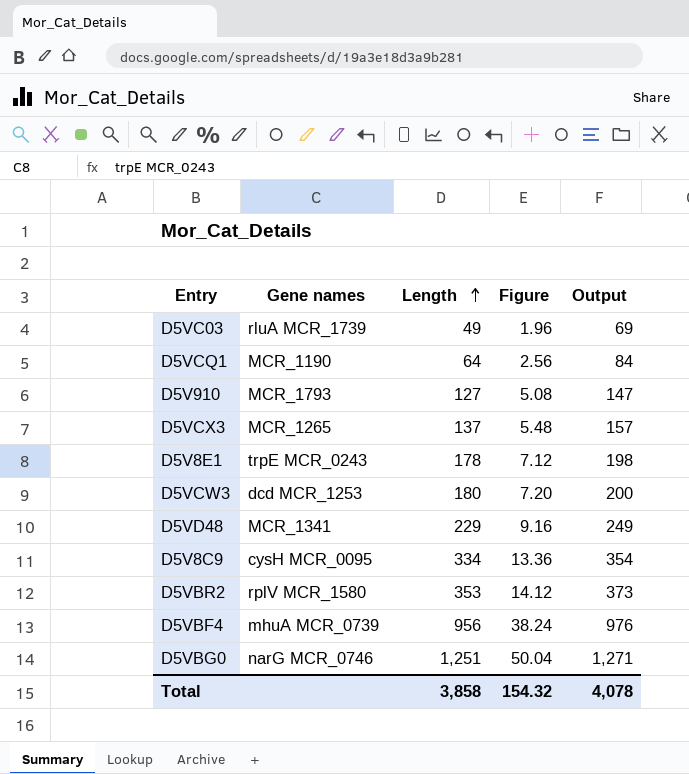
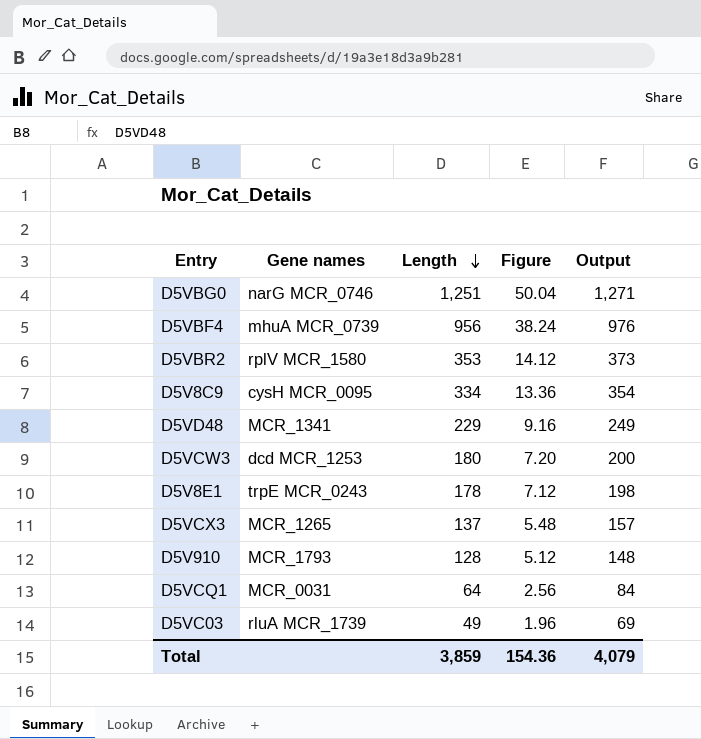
row order: Length ascending -> Length descending
D5V910 | Length: 127 -> 128
D5V910 | Figure: 5.08 -> 5.12
D5V910 | Output: 147 -> 148
D5VCQ1 | Gene names: MCR_1190 -> MCR_0031
Total | Length: 3,858 -> 3,859
Total | Figure: 154.32 -> 154.36
Total | Output: 4,078 -> 4,079

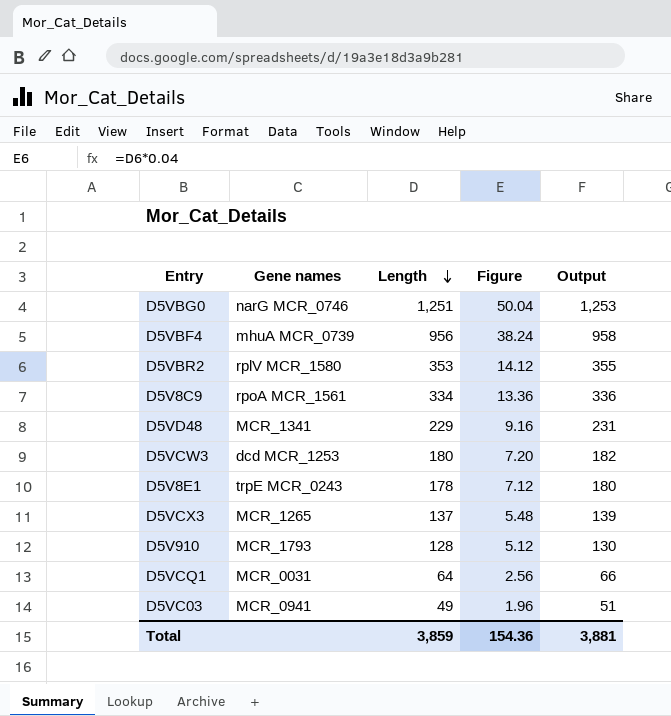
column Output | formula: [Length] + 20 -> [Length] + 2
D5V8C9 | Gene names: cysH MCR_0095 -> rpoA MCR_1561
D5VC03 | Gene names: rluA MCR_1739 -> MCR_0941
Total | Output: 4,079 -> 3,881

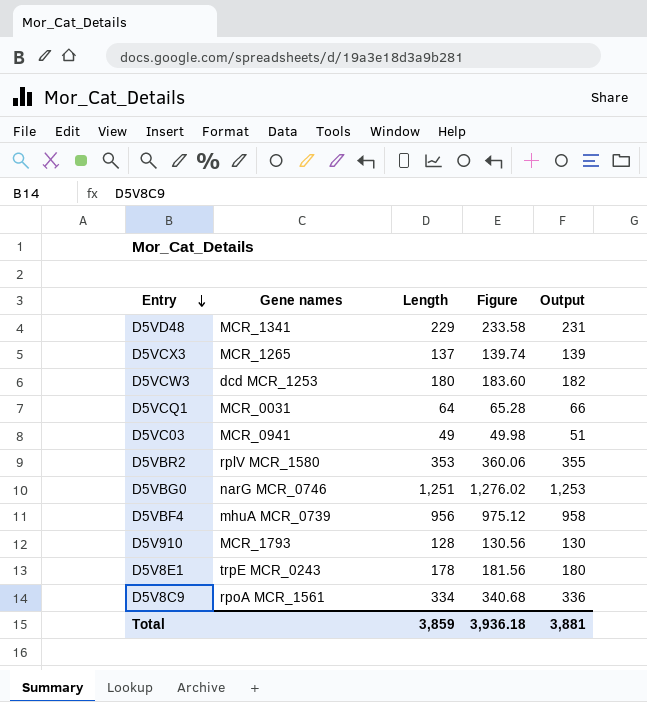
row order: Length descending -> Entry descending
column Figure | formula: [Length] * 0.04 -> [Length] * 1.02
Total | Figure: 154.36 -> 3,936.18

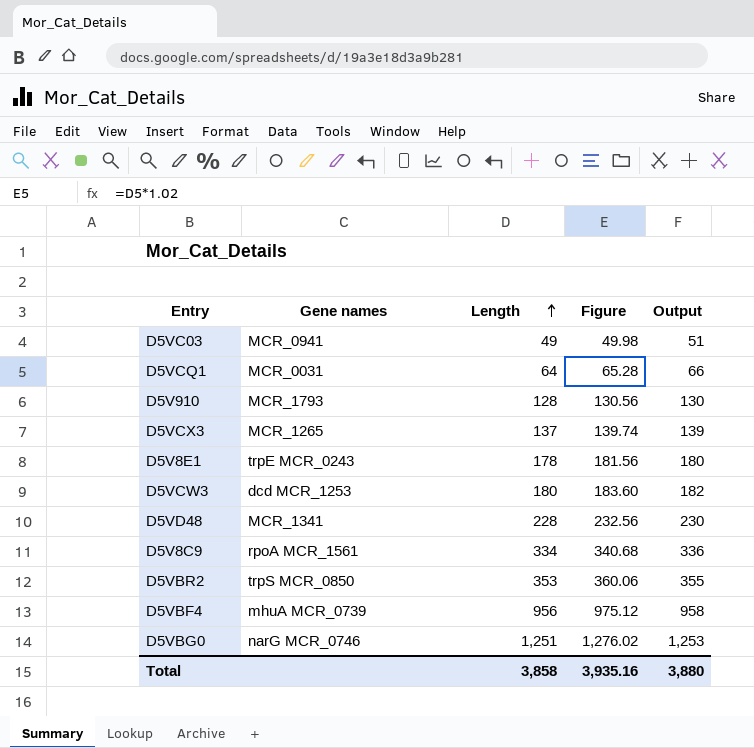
row order: Entry descending -> Length ascending
D5VD48 | Length: 229 -> 228
D5VD48 | Figure: 233.58 -> 232.56
D5VD48 | Output: 231 -> 230
D5VBR2 | Gene names: rplV MCR_1580 -> trpS MCR_0850
Total | Length: 3,859 -> 3,858
Total | Figure: 3,936.18 -> 3,935.16
Total | Output: 3,881 -> 3,880

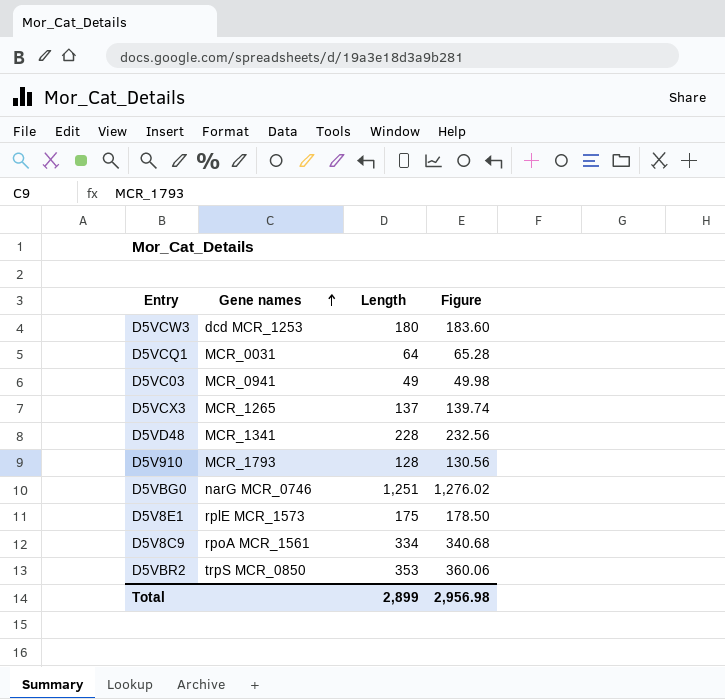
row order: Length ascending -> Gene names ascending
column Output | formula: [Length] + 2 -> none
row D5VBF4: mhuA MCR_0739 | 956 | 975.12 | 958 -> none
D5V8E1 | Gene names: trpE MCR_0243 -> rplE MCR_1573
D5V8E1 | Length: 178 -> 175
D5V8E1 | Figure: 181.56 -> 178.50
Total | Length: 3,858 -> 2,899
Total | Figure: 3,935.16 -> 2,956.98

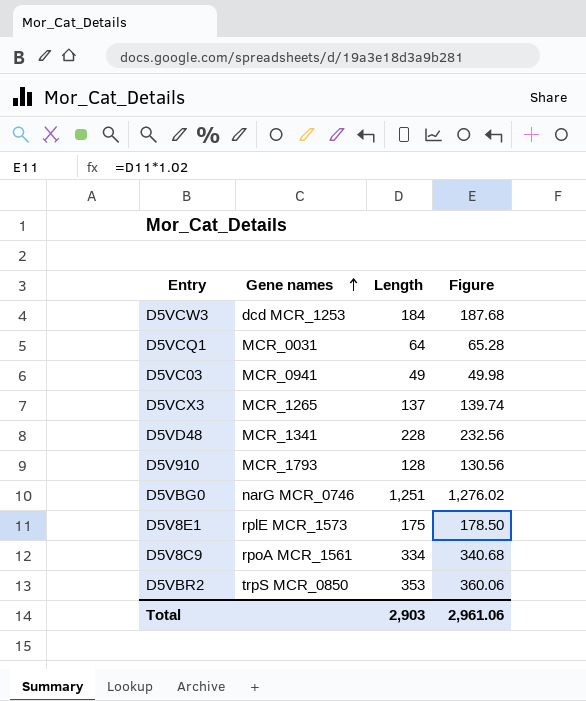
D5VCW3 | Length: 180 -> 184
D5VCW3 | Figure: 183.60 -> 187.68
Total | Length: 2,899 -> 2,903
Total | Figure: 2,956.98 -> 2,961.06

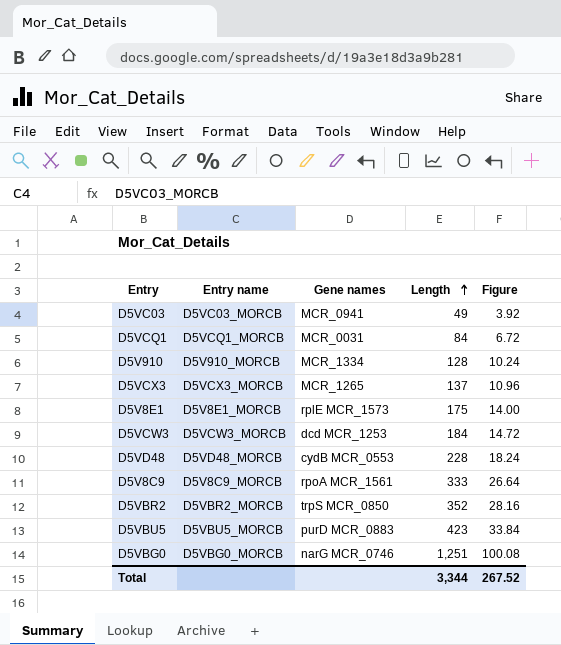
row order: Gene names ascending -> Length ascending
column Entry name | position: none -> 2
column Figure | formula: [Length] * 1.02 -> [Length] * 0.08
D5VCQ1 | Length: 64 -> 84
D5V910 | Gene names: MCR_1793 -> MCR_1334
D5VD48 | Gene names: MCR_1341 -> cydB MCR_0553
D5V8C9 | Length: 334 -> 333
D5VBR2 | Length: 353 -> 352
row D5VBU5: none -> D5VBU5_MORCB | purD MCR_0883 | 423 | 33.84
Total | Length: 2,903 -> 3,344
Total | Figure: 2,961.06 -> 267.52

